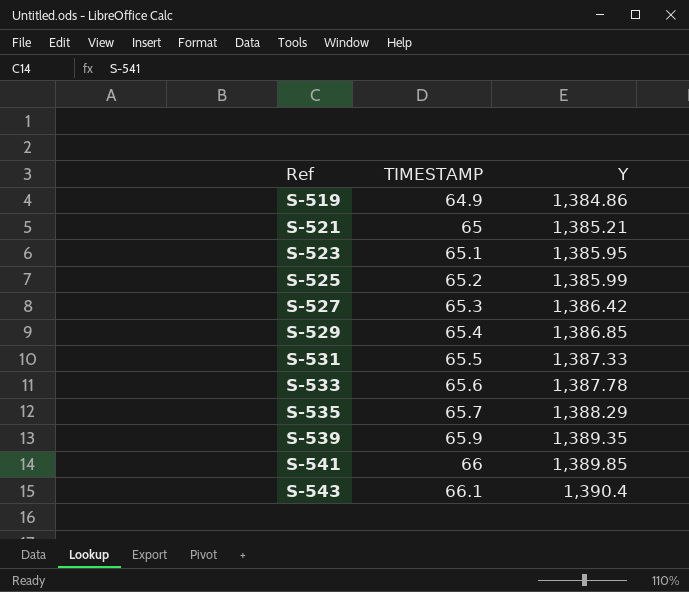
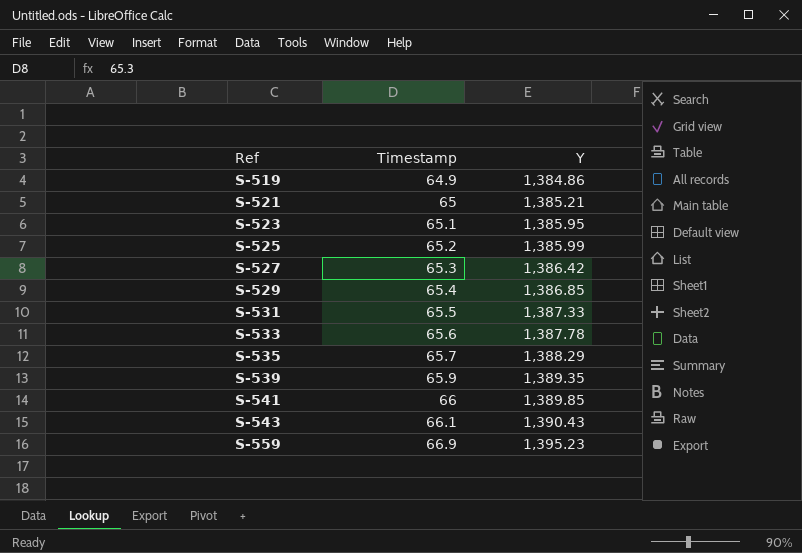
column name: TIMESTAMP -> Timestamp
S-543 | Y: 1,390.4 -> 1,390.43
row S-559: none -> 66.9 | 1,395.23

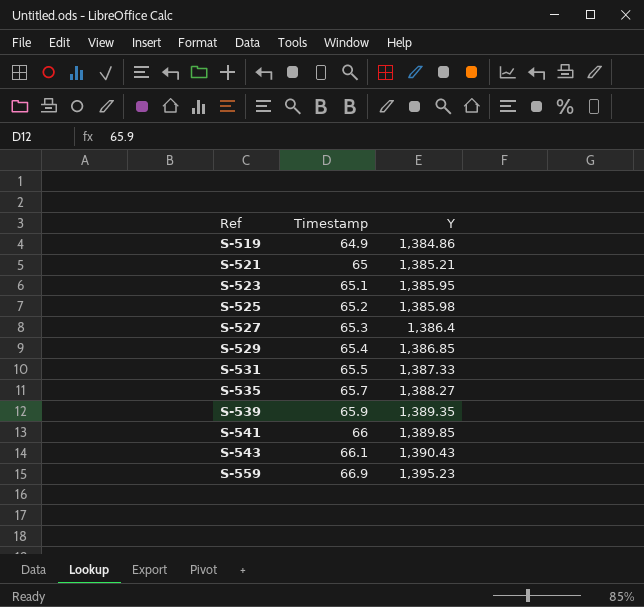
row S-533: 65.6 | 1,387.78 -> none
S-525 | Y: 1,385.99 -> 1,385.98
S-527 | Y: 1,386.42 -> 1,386.4
S-535 | Y: 1,388.29 -> 1,388.27

